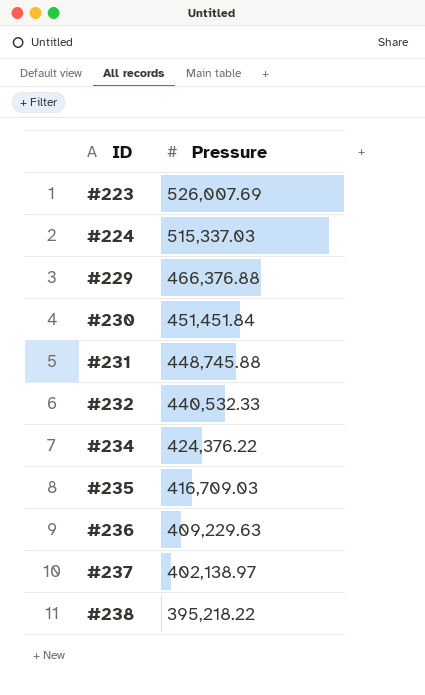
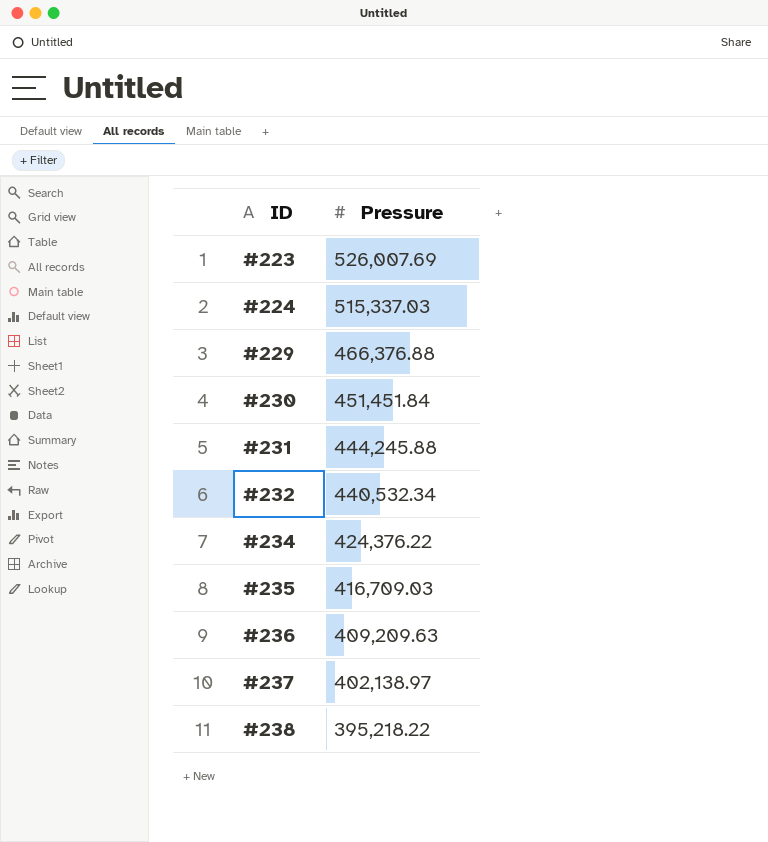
#231 | Pressure: 448,745.88 -> 444,245.88
#232 | Pressure: 440,532.33 -> 440,532.34
#236 | Pressure: 409,229.63 -> 409,209.63

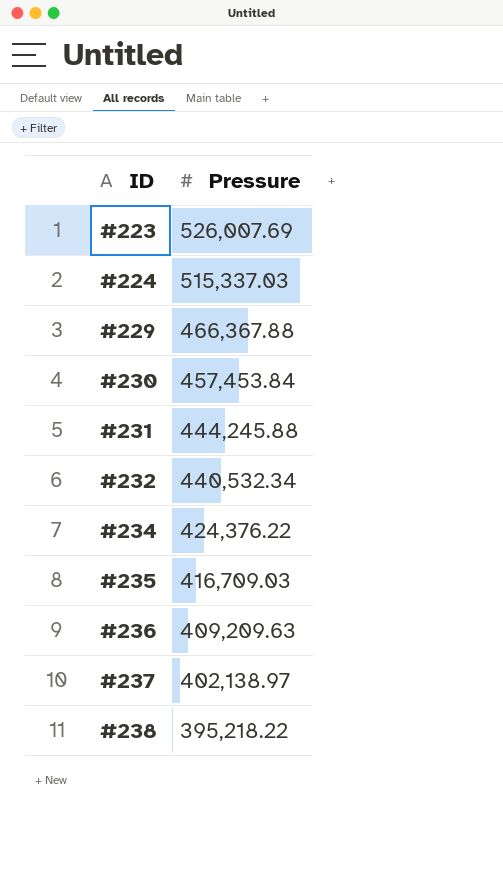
#229 | Pressure: 466,376.88 -> 466,367.88
#230 | Pressure: 451,451.84 -> 457,453.84

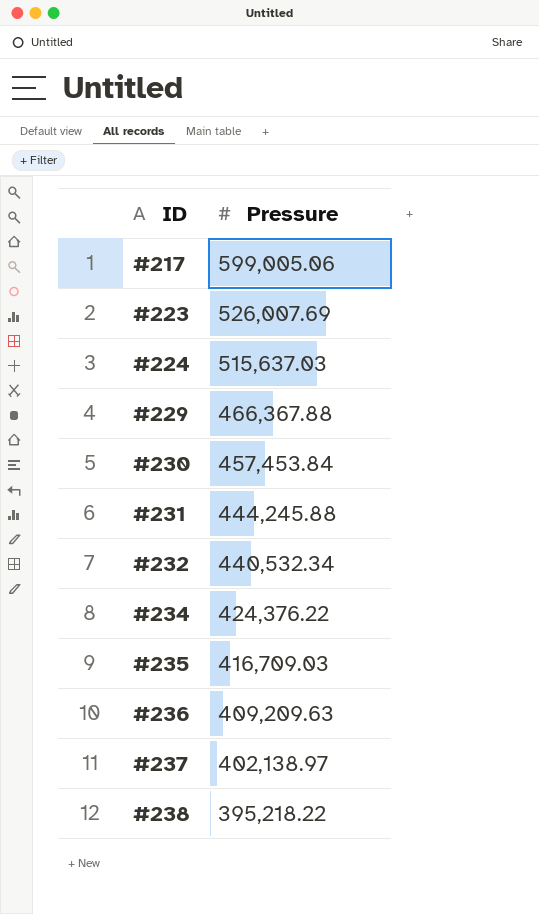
row #217: none -> 599,005.06
#224 | Pressure: 515,337.03 -> 515,637.03

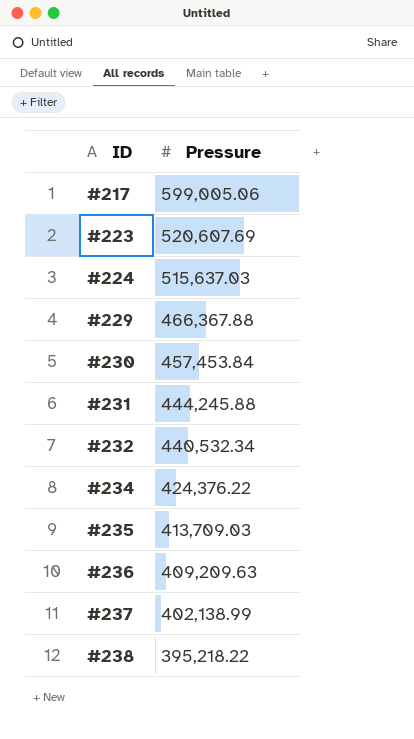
#223 | Pressure: 526,007.69 -> 520,607.69
#235 | Pressure: 416,709.03 -> 413,709.03
#237 | Pressure: 402,138.97 -> 402,138.99

